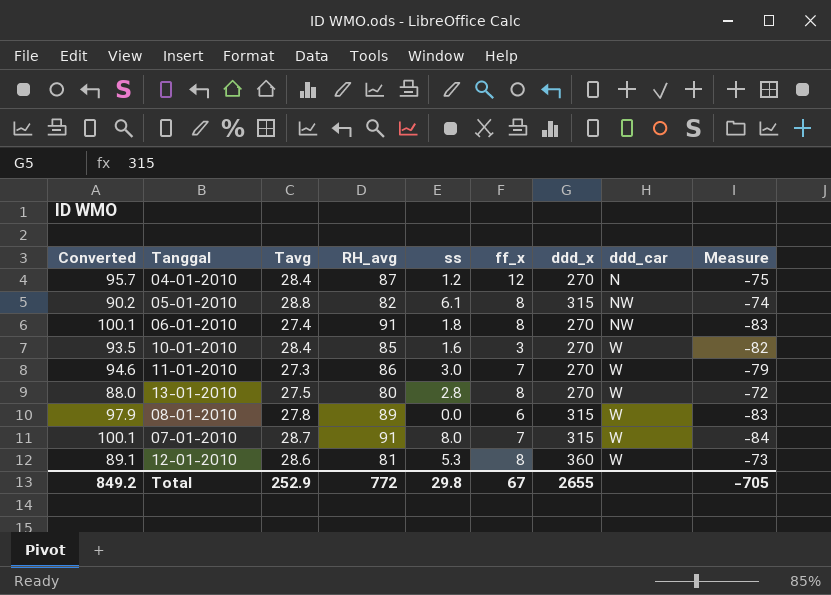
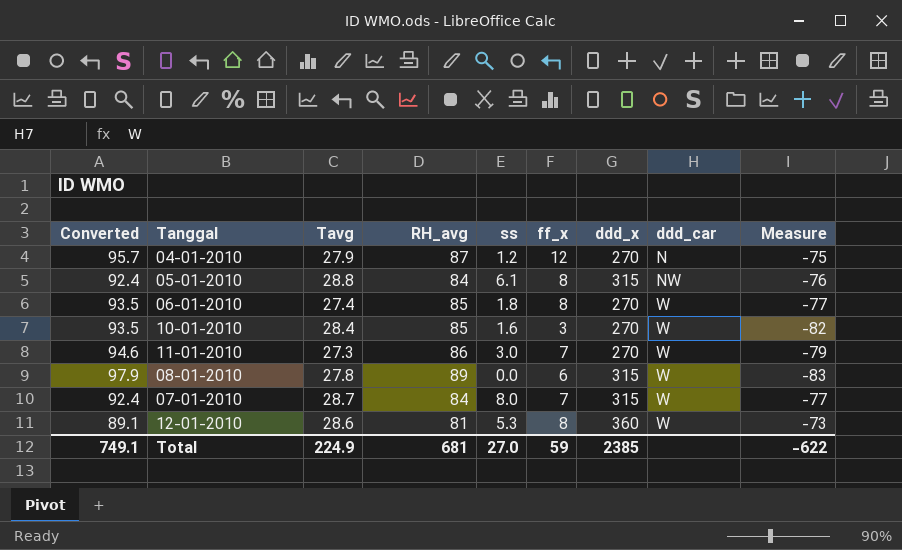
row 13-01-2010: 88.0 | 27.5 | 80 | 2.8 | 8 | 270 | W | -72 -> none
04-01-2010 | Tavg: 28.4 -> 27.9
05-01-2010 | Converted: 90.2 -> 92.4
05-01-2010 | RH_avg: 82 -> 84
05-01-2010 | Measure: -74 -> -76
06-01-2010 | Converted: 100.1 -> 93.5
06-01-2010 | RH_avg: 91 -> 85
06-01-2010 | ddd_car: NW -> W
06-01-2010 | Measure: -83 -> -77
07-01-2010 | Converted: 100.1 -> 92.4
07-01-2010 | RH_avg: 91 -> 84
07-01-2010 | Measure: -84 -> -77
Total | Converted: 849.2 -> 749.1
Total | Tavg: 252.9 -> 224.9
Total | RH_avg: 772 -> 681
Total | ss: 29.8 -> 27.0
Total | ff_x: 67 -> 59
Total | ddd_x: 2655 -> 2385
Total | Measure: -705 -> -622

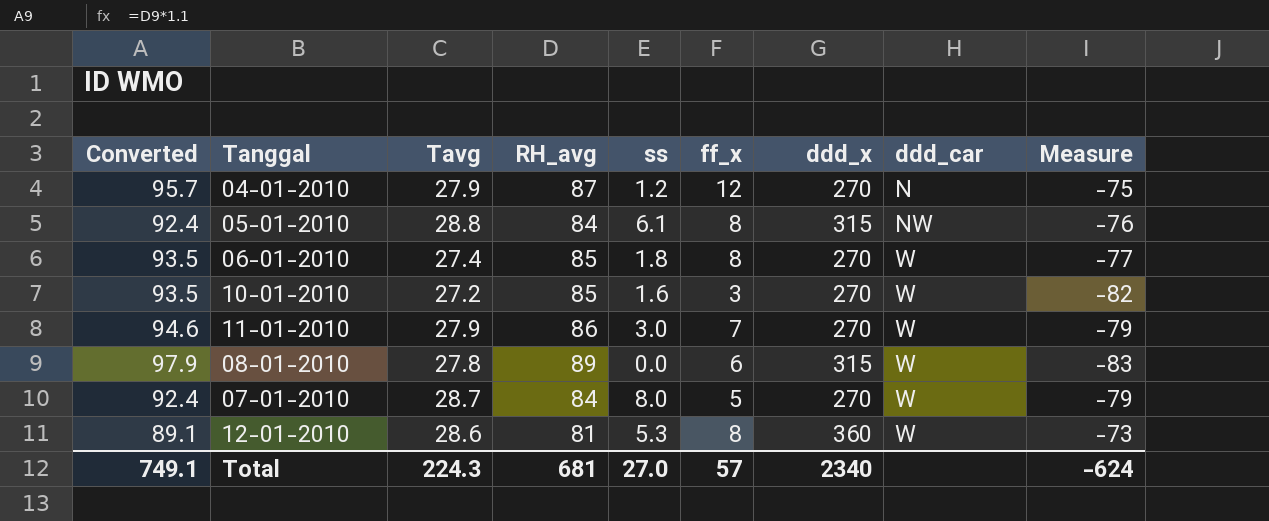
10-01-2010 | Tavg: 28.4 -> 27.2
11-01-2010 | Tavg: 27.3 -> 27.9
07-01-2010 | ff_x: 7 -> 5
07-01-2010 | ddd_x: 315 -> 270
07-01-2010 | Measure: -77 -> -79
Total | Tavg: 224.9 -> 224.3
Total | ff_x: 59 -> 57
Total | ddd_x: 2385 -> 2340
Total | Measure: -622 -> -624

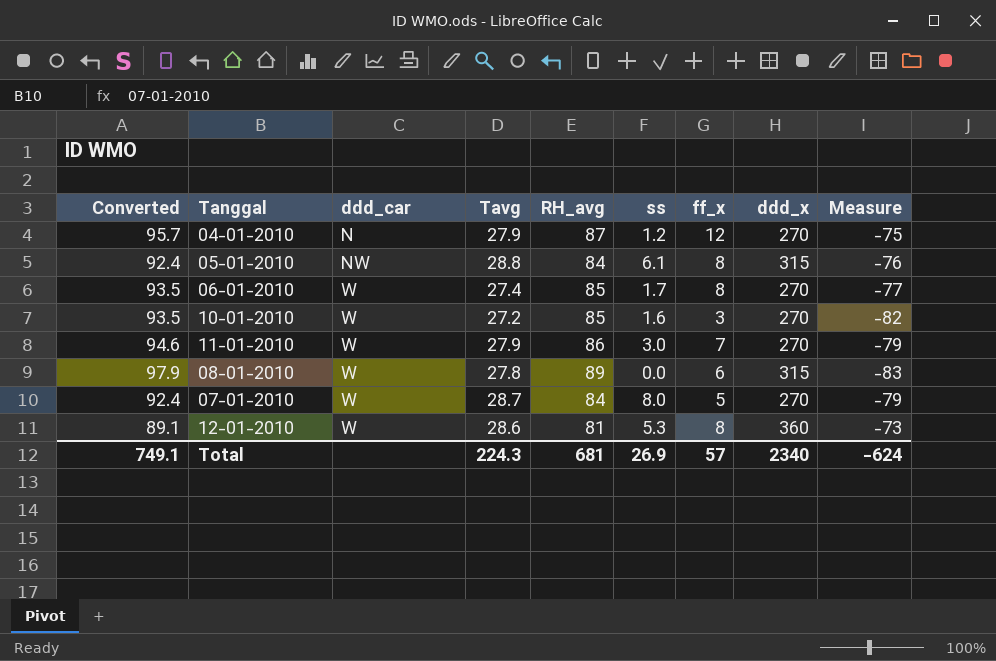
column ddd_car | position: 8 -> 3
06-01-2010 | ss: 1.8 -> 1.7
Total | ss: 27.0 -> 26.9

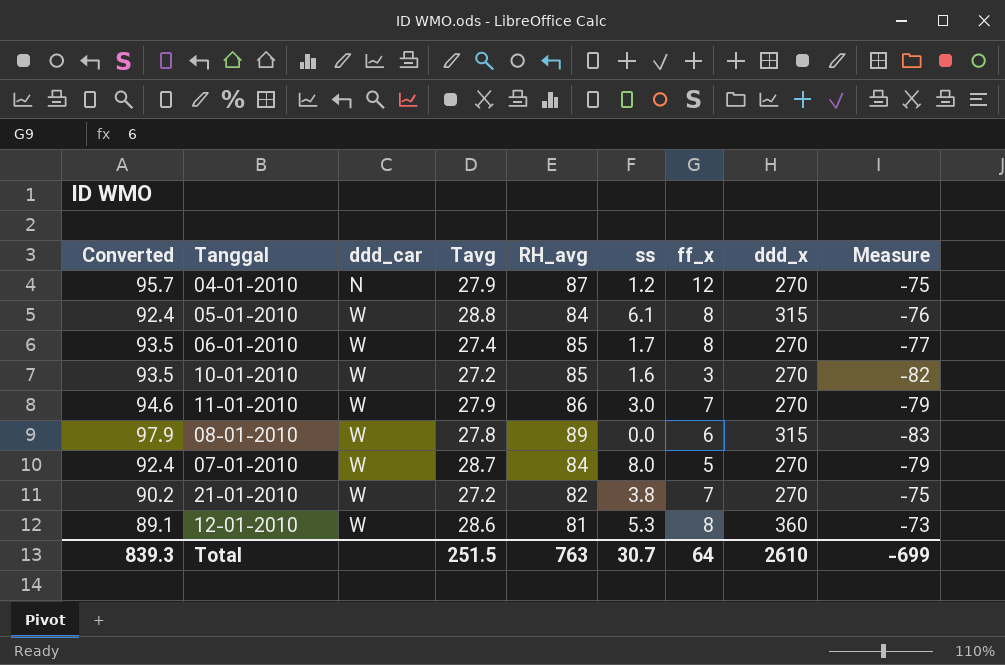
05-01-2010 | ddd_car: NW -> W
row 21-01-2010: none -> 90.2 | W | 27.2 | 82 | 3.8 | 7 | 270 | -75
Total | Converted: 749.1 -> 839.3
Total | Tavg: 224.3 -> 251.5
Total | RH_avg: 681 -> 763
Total | ss: 26.9 -> 30.7
Total | ff_x: 57 -> 64
Total | ddd_x: 2340 -> 2610
Total | Measure: -624 -> -699

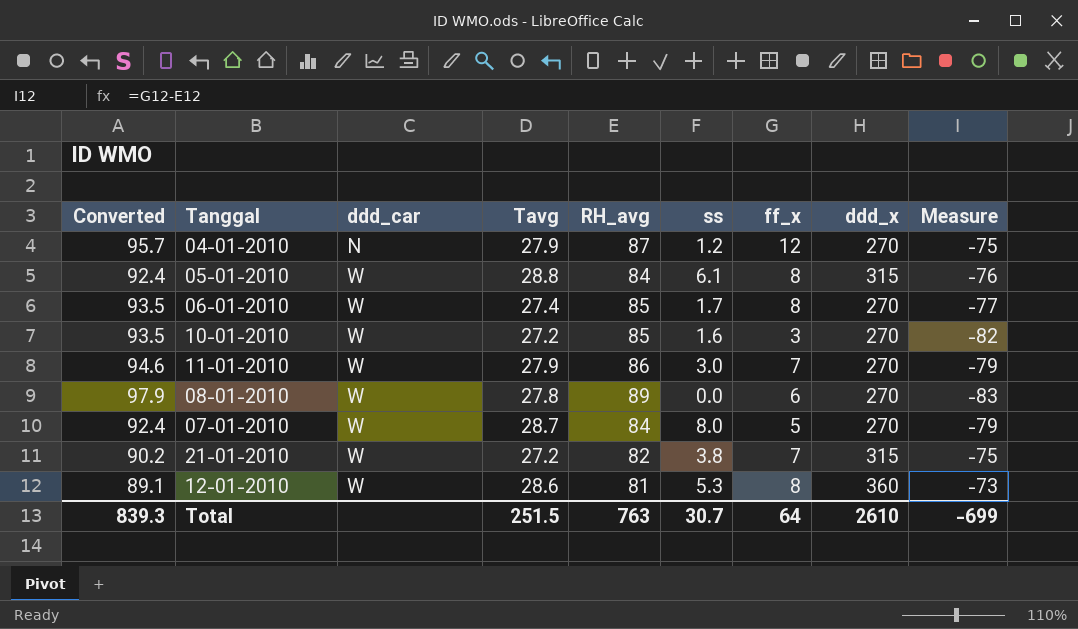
08-01-2010 | ddd_x: 315 -> 270
21-01-2010 | ddd_x: 270 -> 315

